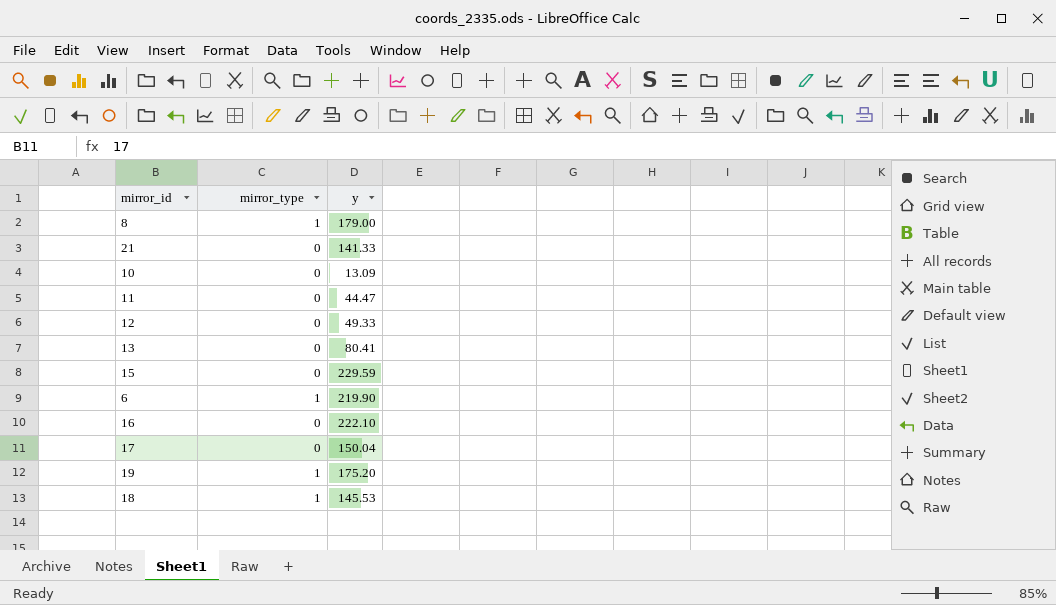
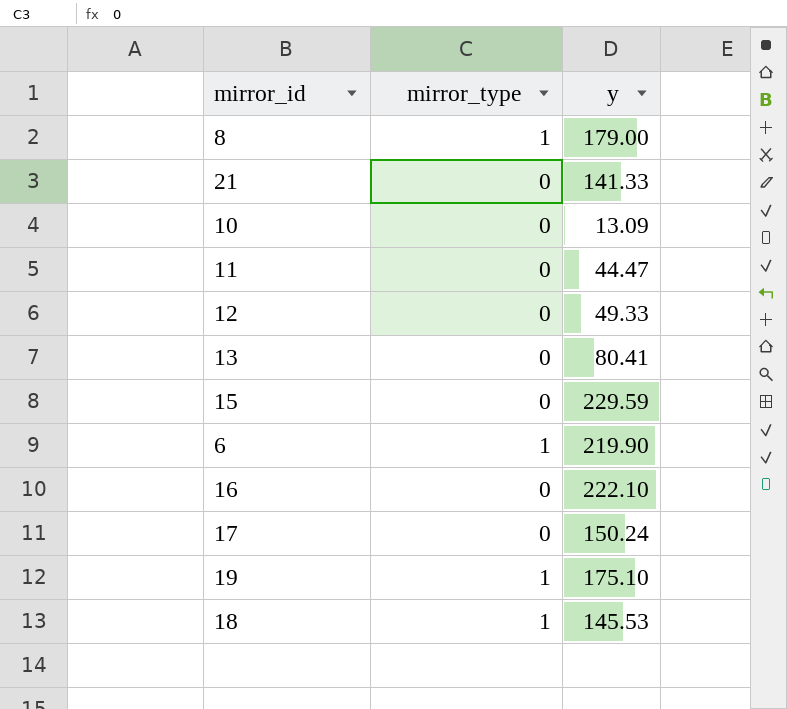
17 | y: 150.04 -> 150.24
19 | y: 175.20 -> 175.10

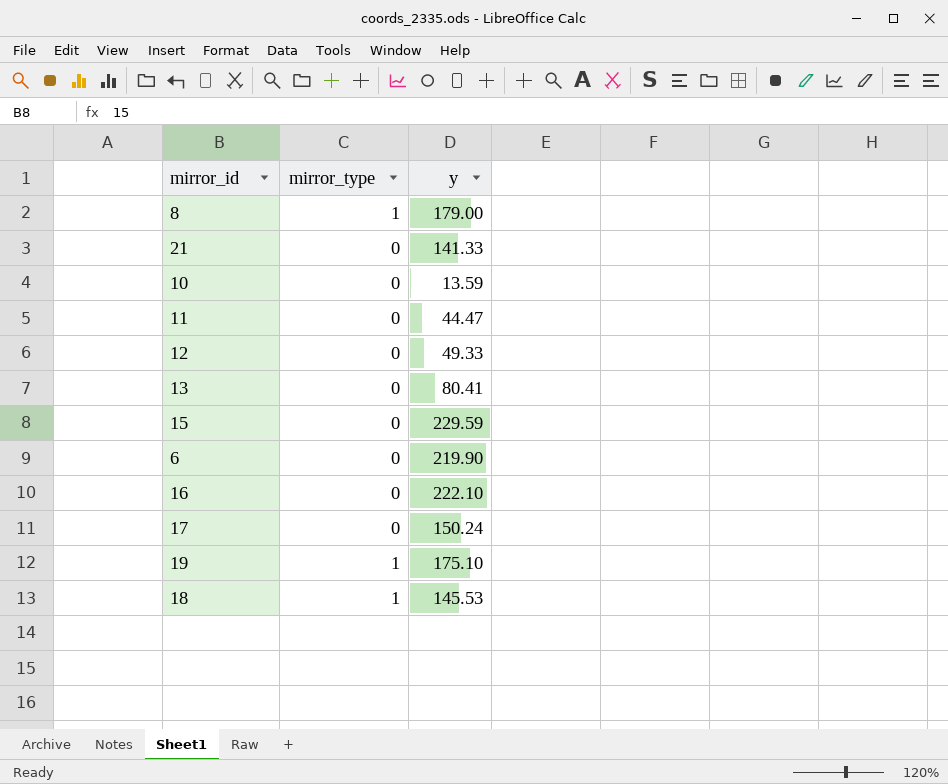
10 | y: 13.09 -> 13.59
6 | mirror_type: 1 -> 0

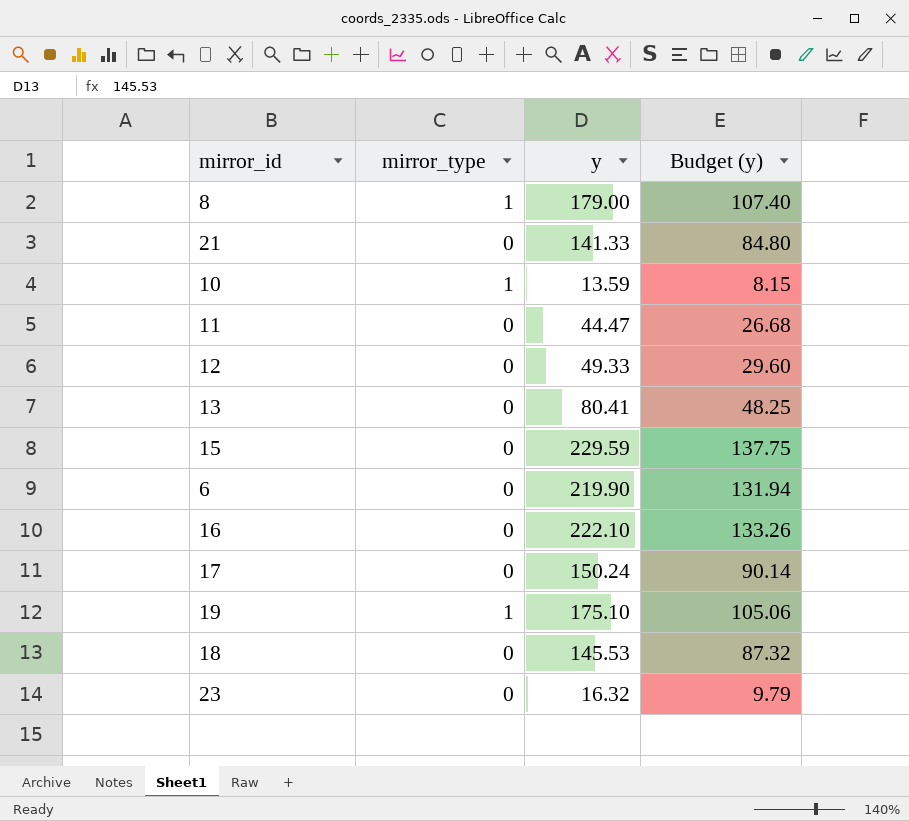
column Budget (y) | formula: none -> [y] * 0.6
10 | mirror_type: 0 -> 1
18 | mirror_type: 1 -> 0
row 23: none -> 0 | 16.32 | 9.79

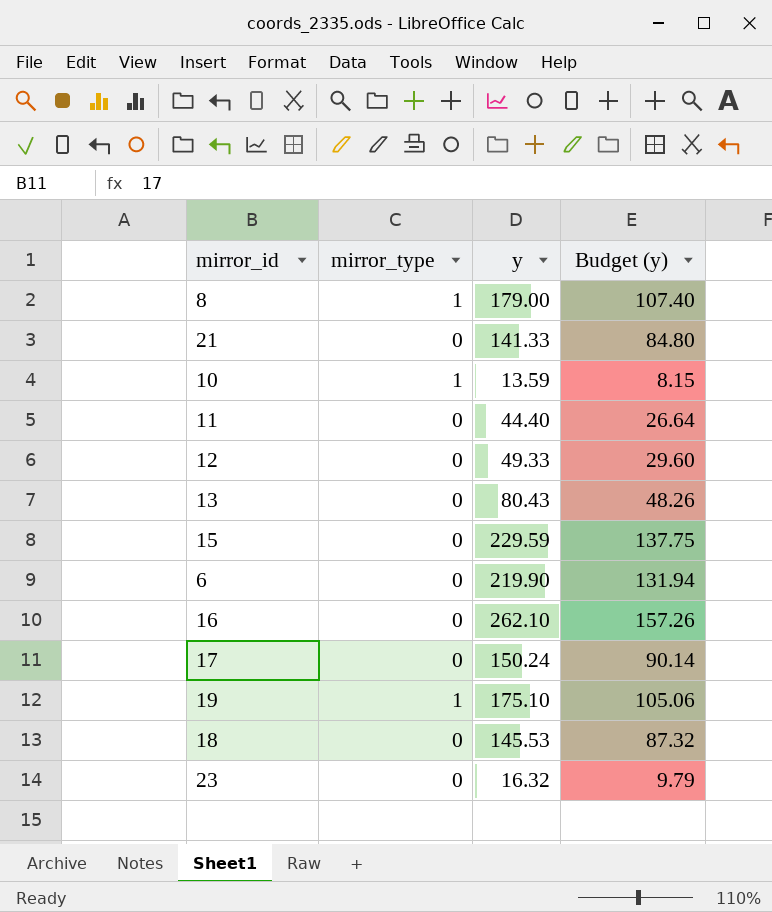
11 | y: 44.47 -> 44.40
11 | Budget (y): 26.68 -> 26.64
13 | y: 80.41 -> 80.43
13 | Budget (y): 48.25 -> 48.26
16 | y: 222.10 -> 262.10
16 | Budget (y): 133.26 -> 157.26

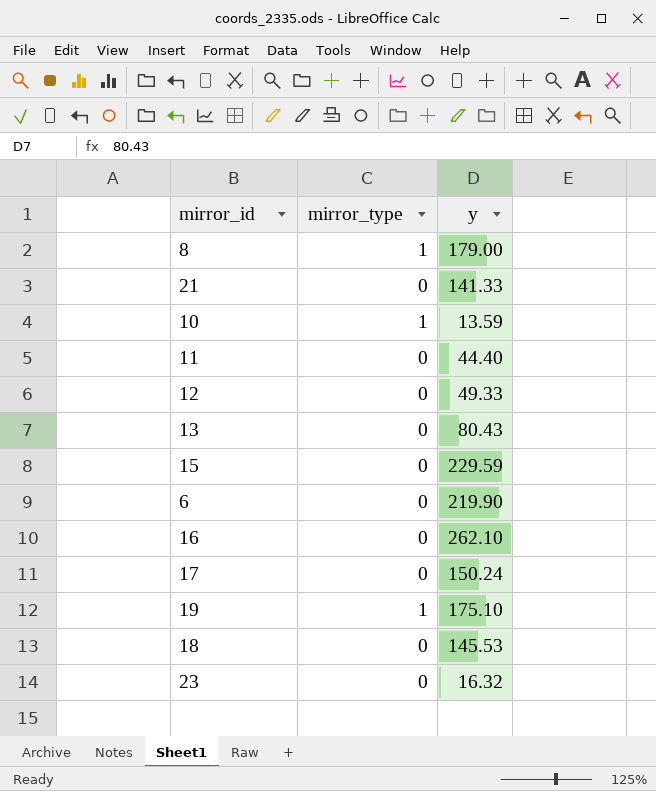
column Budget (y) | formula: [y] * 0.6 -> none

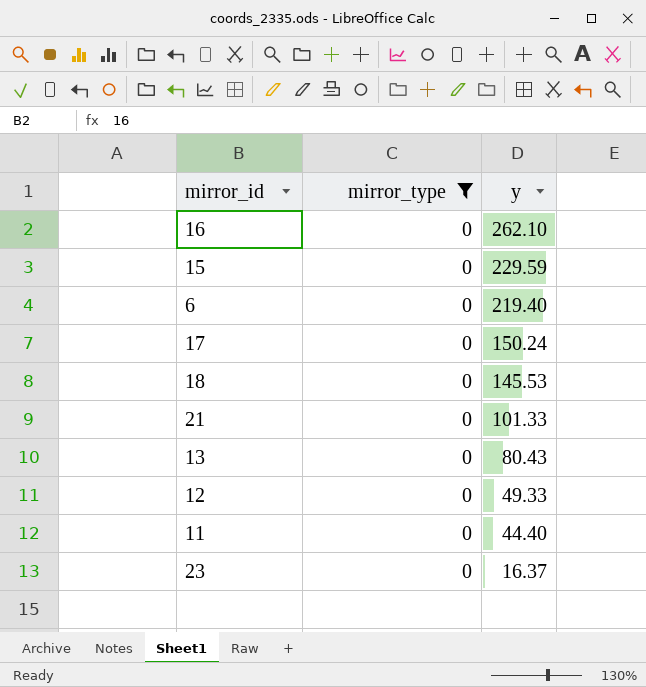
filter: none -> mirror_type = 0
row order: none -> y descending
6 | y: 219.90 -> 219.40
21 | y: 141.33 -> 101.33
23 | y: 16.32 -> 16.37

